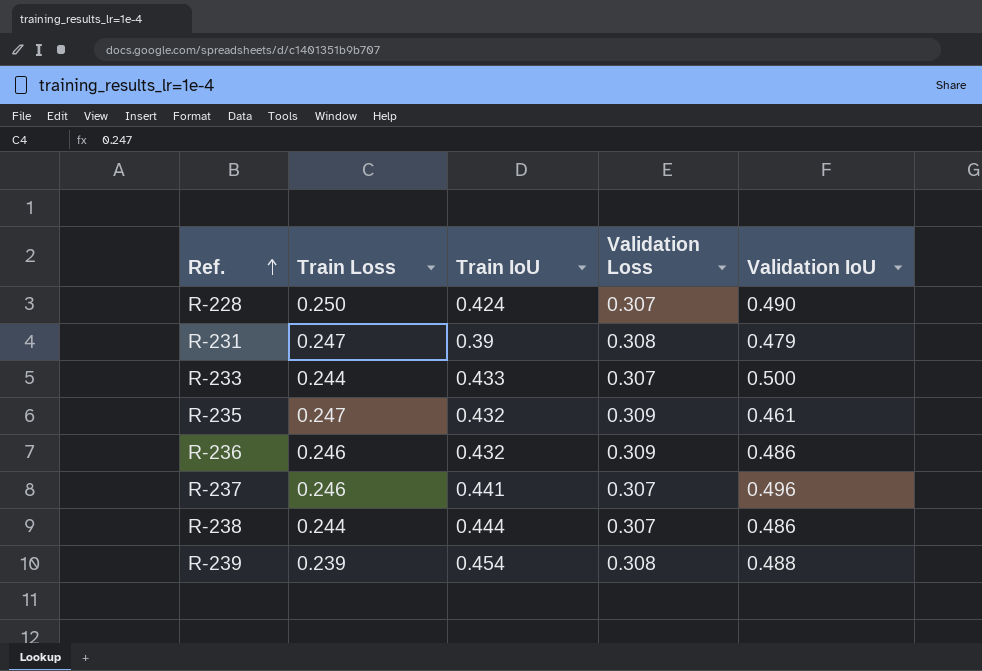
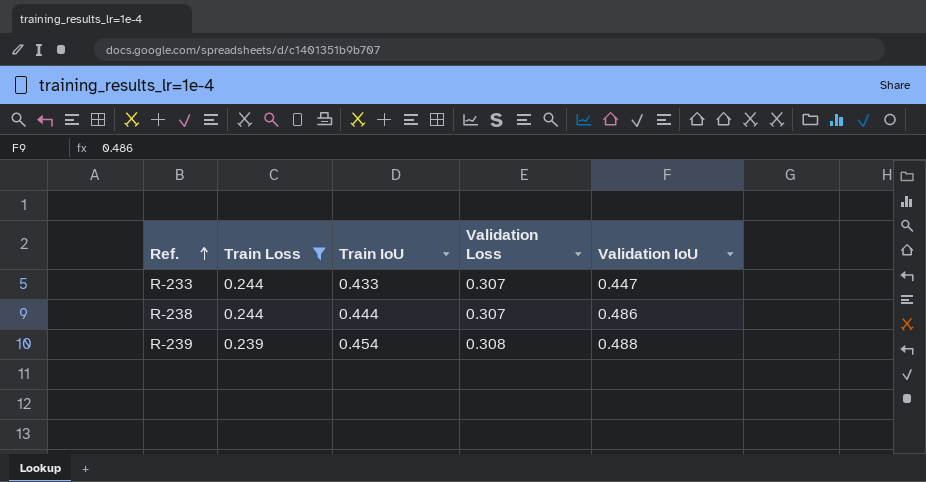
filter: none -> Train Loss <= 0.244
R-233 | Validation IoU: 0.500 -> 0.447

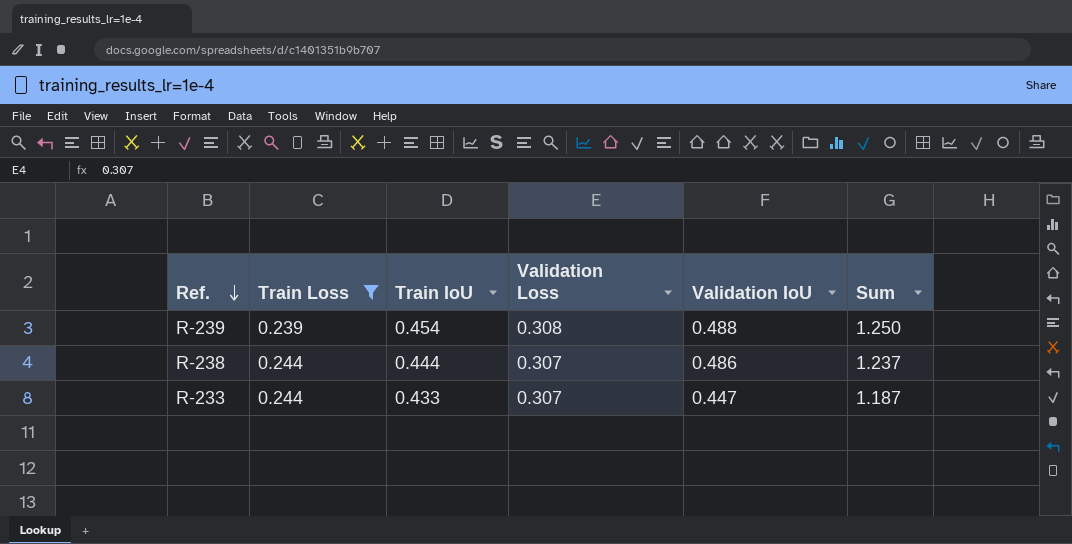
row order: Ref. ascending -> Ref. descending
column Sum | formula: none -> [Train IoU] + [Validation Loss] + [Validation IoU]

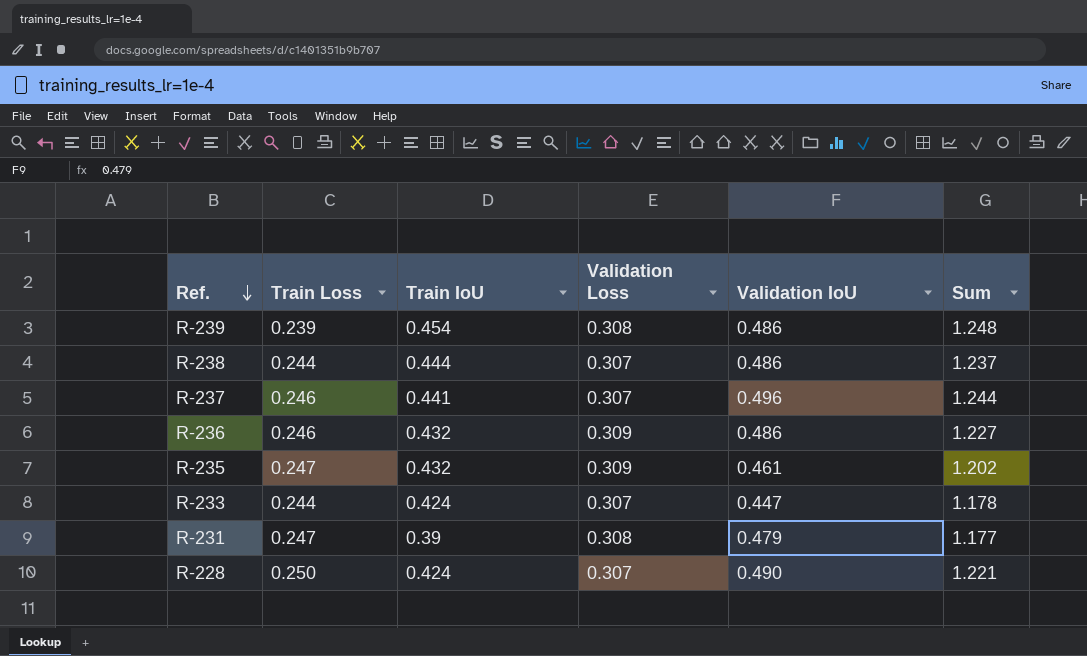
filter: Train Loss <= 0.244 -> none
R-239 | Validation IoU: 0.488 -> 0.486
R-239 | Sum: 1.250 -> 1.248
R-233 | Train IoU: 0.433 -> 0.424
R-233 | Sum: 1.187 -> 1.178

